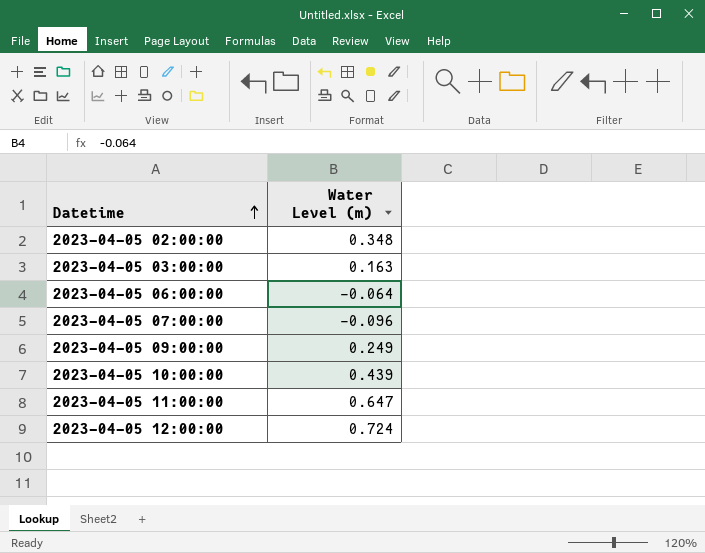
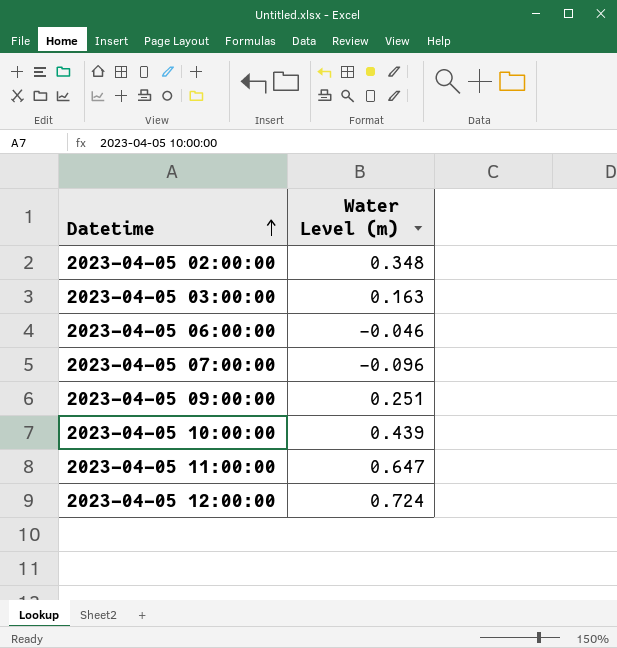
2023-04-05 06:00:00 | Water Level (m): -0.064 -> -0.046
2023-04-05 09:00:00 | Water Level (m): 0.249 -> 0.251

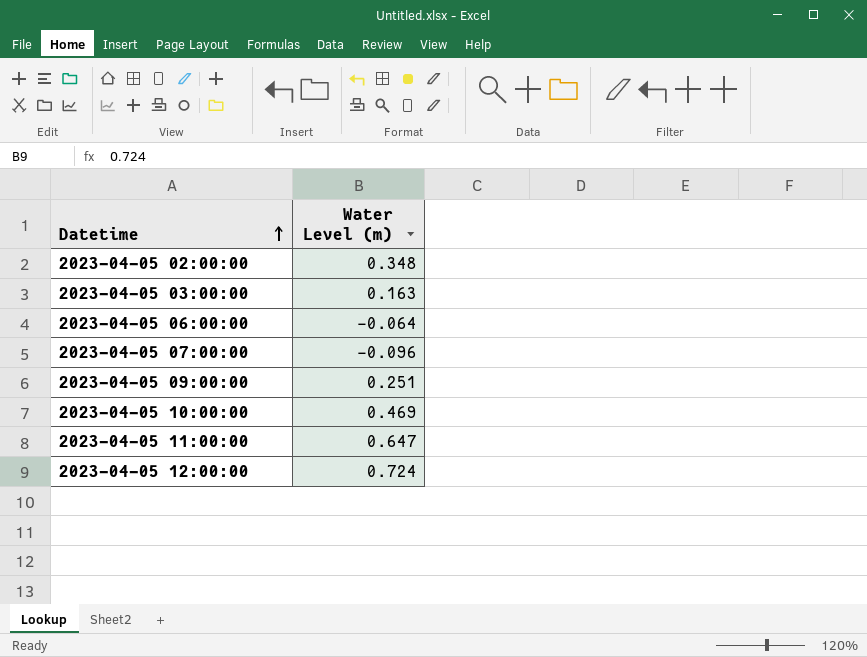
2023-04-05 06:00:00 | Water Level (m): -0.046 -> -0.064
2023-04-05 10:00:00 | Water Level (m): 0.439 -> 0.469

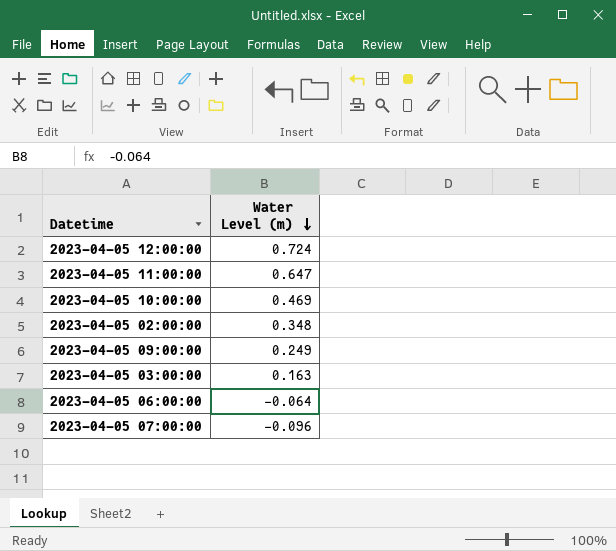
row order: Datetime ascending -> Water Level (m) descending
2023-04-05 09:00:00 | Water Level (m): 0.251 -> 0.249

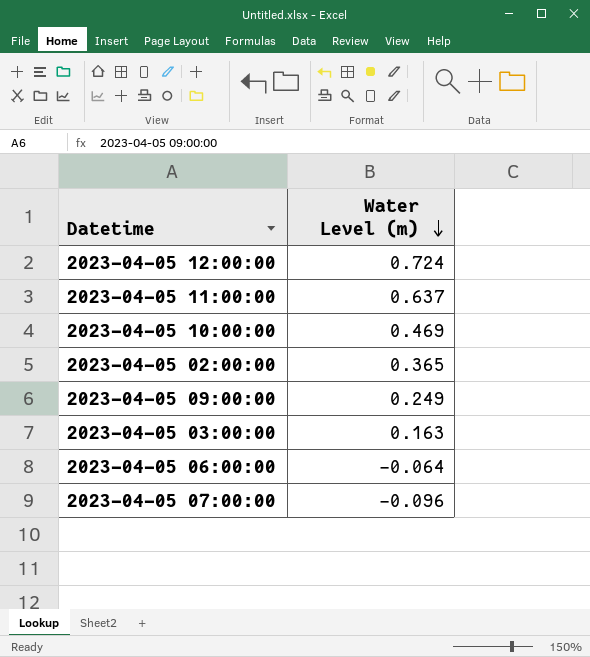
2023-04-05 11:00:00 | Water Level (m): 0.647 -> 0.637
2023-04-05 02:00:00 | Water Level (m): 0.348 -> 0.365

